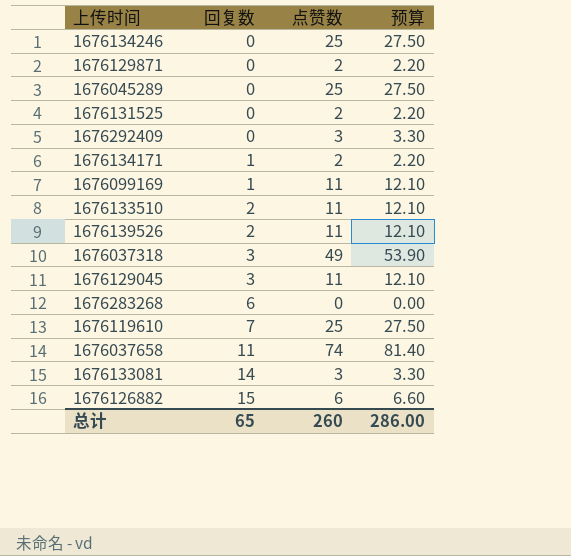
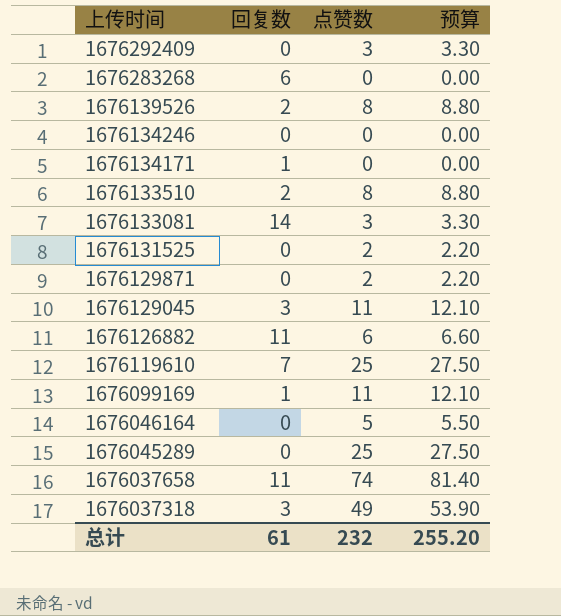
row order: 回复数 ascending -> 上传时间 descending
1676139526 | 点赞数: 11 -> 8
1676139526 | 预算: 12.10 -> 8.80
1676134246 | 点赞数: 25 -> 0
1676134246 | 预算: 27.50 -> 0.00
1676134171 | 点赞数: 2 -> 0
1676134171 | 预算: 2.20 -> 0.00
1676133510 | 点赞数: 11 -> 8
1676133510 | 预算: 12.10 -> 8.80
1676126882 | 回复数: 15 -> 11
row 1676046164: none -> 0 | 5 | 5.50
总计 | 回复数: 65 -> 61
总计 | 点赞数: 260 -> 232
总计 | 预算: 286.00 -> 255.20

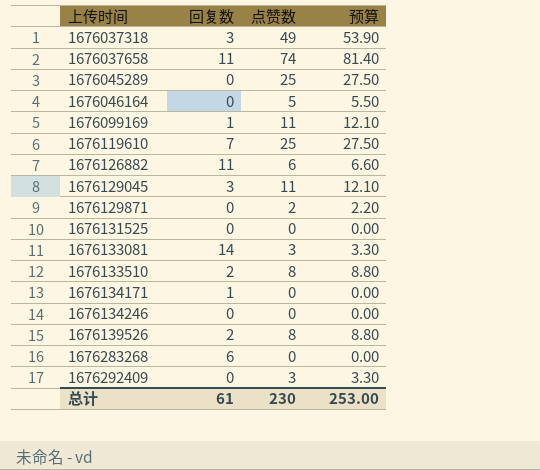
row order: 上传时间 descending -> 上传时间 ascending
1676131525 | 点赞数: 2 -> 0
1676131525 | 预算: 2.20 -> 0.00
总计 | 点赞数: 232 -> 230
总计 | 预算: 255.20 -> 253.00

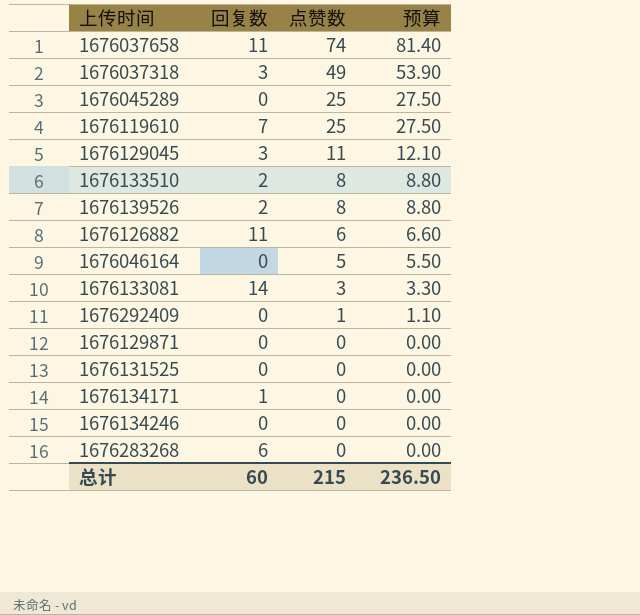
row order: 上传时间 ascending -> 点赞数 descending
row 1676099169: 1 | 11 | 12.10 -> none
1676292409 | 点赞数: 3 -> 1
1676292409 | 预算: 3.30 -> 1.10
1676129871 | 点赞数: 2 -> 0
1676129871 | 预算: 2.20 -> 0.00
总计 | 回复数: 61 -> 60
总计 | 点赞数: 230 -> 215
总计 | 预算: 253.00 -> 236.50

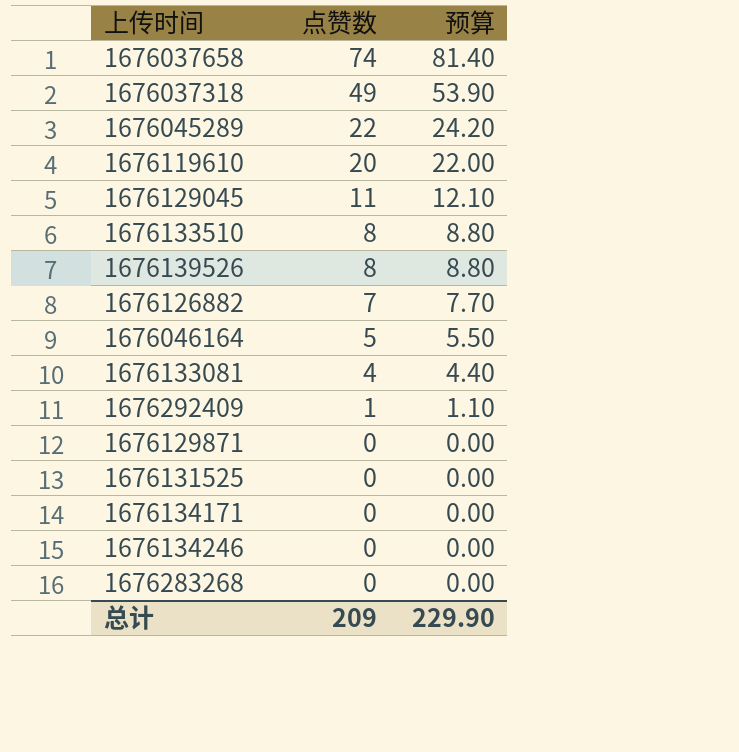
column 回复数 | position: 2 -> none
1676045289 | 点赞数: 25 -> 22
1676045289 | 预算: 27.50 -> 24.20
1676119610 | 点赞数: 25 -> 20
1676119610 | 预算: 27.50 -> 22.00
1676126882 | 点赞数: 6 -> 7
1676126882 | 预算: 6.60 -> 7.70
1676133081 | 点赞数: 3 -> 4
1676133081 | 预算: 3.30 -> 4.40
总计 | 点赞数: 215 -> 209
总计 | 预算: 236.50 -> 229.90

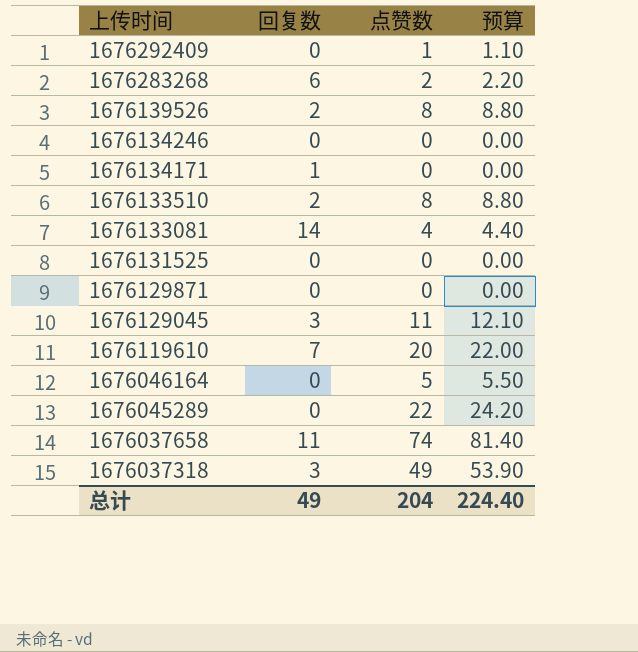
row order: 点赞数 descending -> 上传时间 descending
column 回复数 | position: none -> 2
row 1676126882: 7 | 7.70 -> none
1676283268 | 点赞数: 0 -> 2
1676283268 | 预算: 0.00 -> 2.20
总计 | 点赞数: 209 -> 204
总计 | 预算: 229.90 -> 224.40

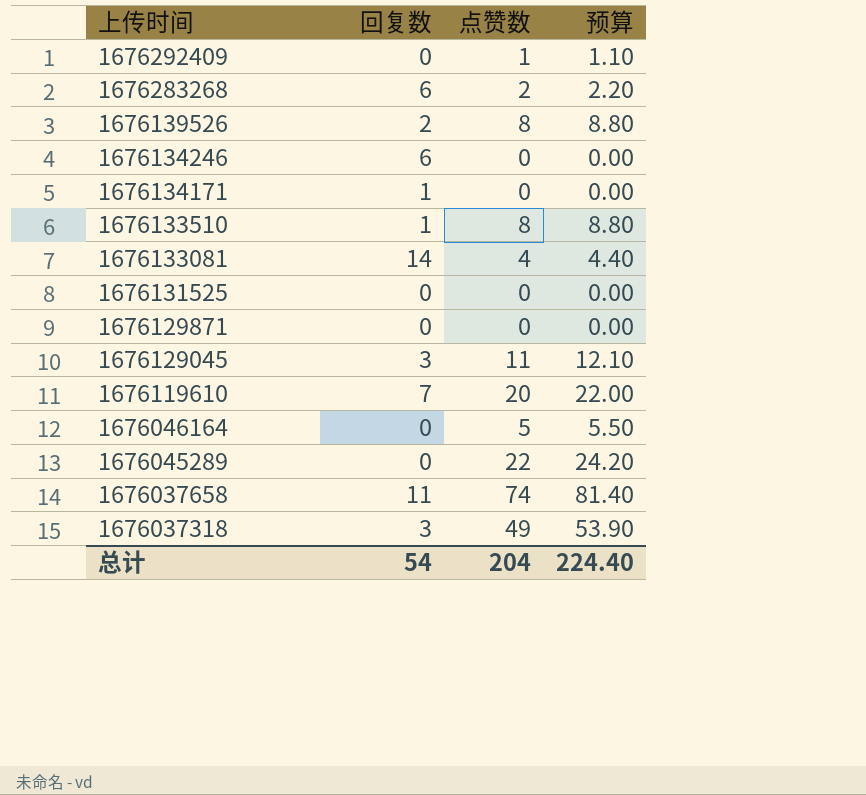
1676134246 | 回复数: 0 -> 6
1676133510 | 回复数: 2 -> 1
总计 | 回复数: 49 -> 54

